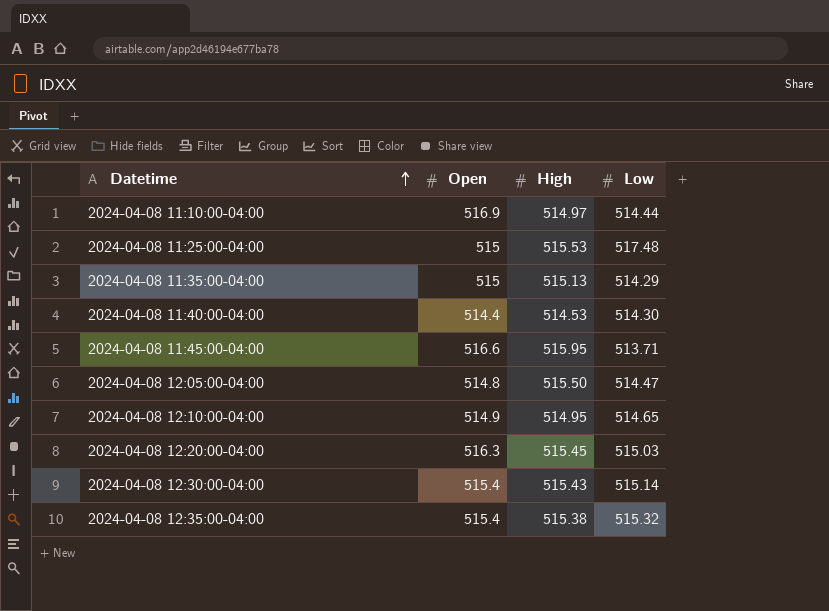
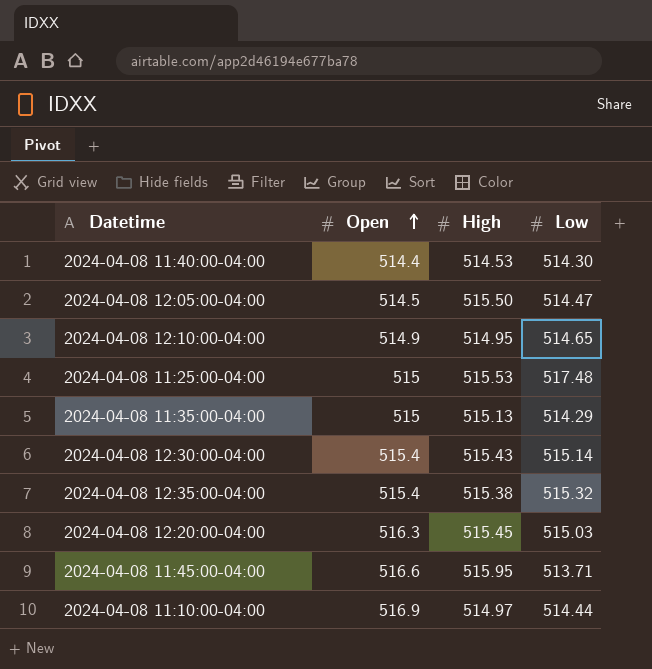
row order: Datetime ascending -> Open ascending
2024-04-08 12:05:00-04:00 | Open: 514.8 -> 514.5

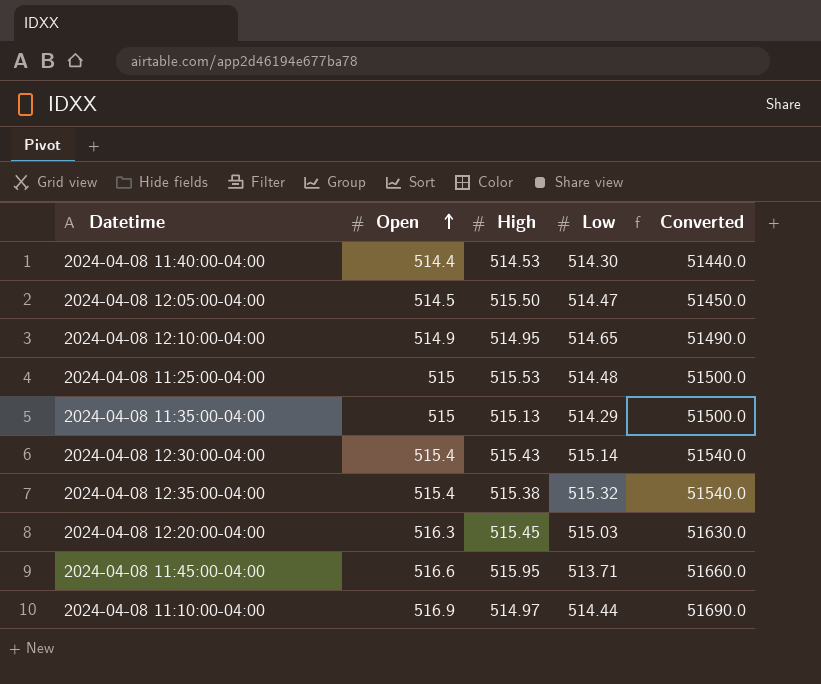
column Converted | formula: none -> [Open] * 100
2024-04-08 11:25:00-04:00 | Low: 517.48 -> 514.48

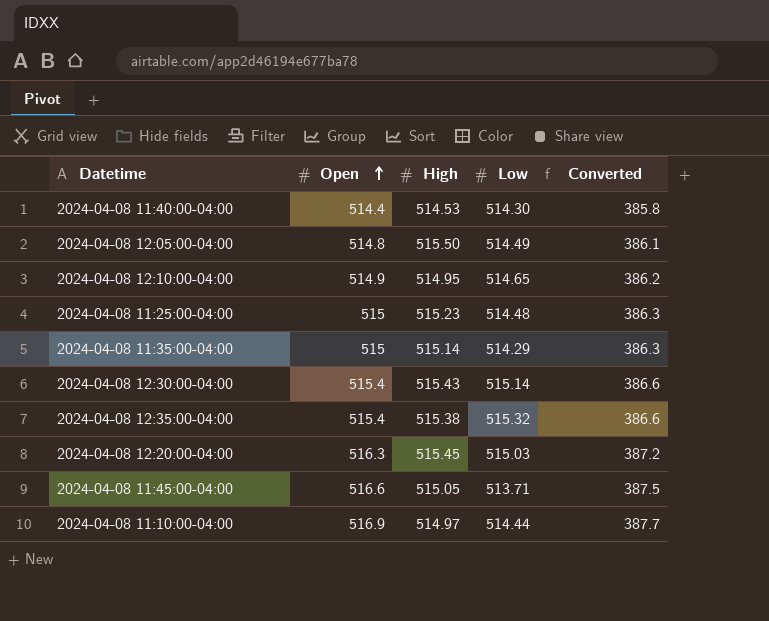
column Converted | formula: [Open] * 100 -> [Open] * 0.75
2024-04-08 12:05:00-04:00 | Open: 514.5 -> 514.8
2024-04-08 12:05:00-04:00 | Low: 514.47 -> 514.49
2024-04-08 11:25:00-04:00 | High: 515.53 -> 515.23
2024-04-08 11:35:00-04:00 | High: 515.13 -> 515.14
2024-04-08 11:45:00-04:00 | High: 515.95 -> 515.05

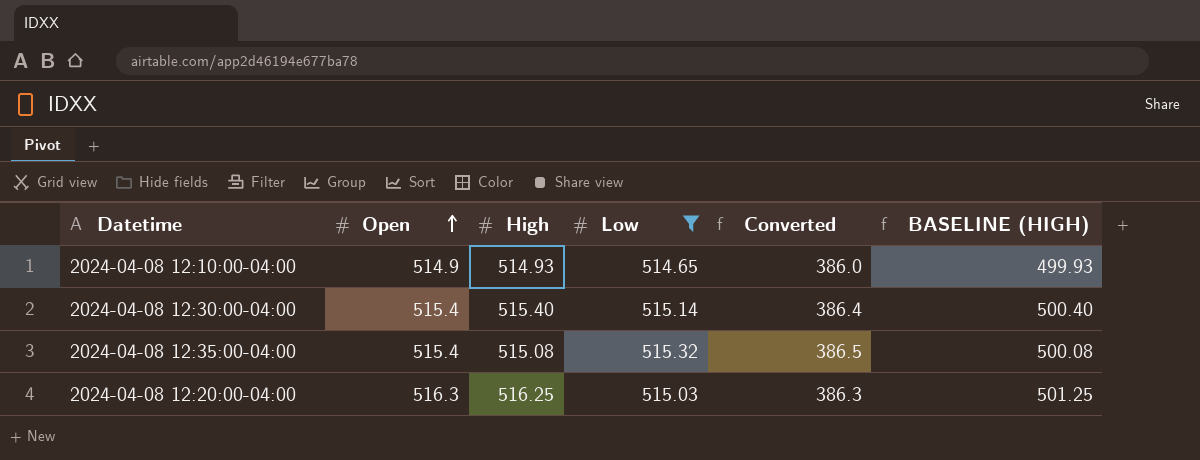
filter: none -> Low >= 514.65
column Converted | formula: [Open] * 0.75 -> [Low] * 0.75
column BASELINE (HIGH) | formula: none -> [High] - 15
2024-04-08 12:10:00-04:00 | High: 514.95 -> 514.93
2024-04-08 12:30:00-04:00 | High: 515.43 -> 515.40
2024-04-08 12:35:00-04:00 | High: 515.38 -> 515.08
2024-04-08 12:20:00-04:00 | High: 515.45 -> 516.25

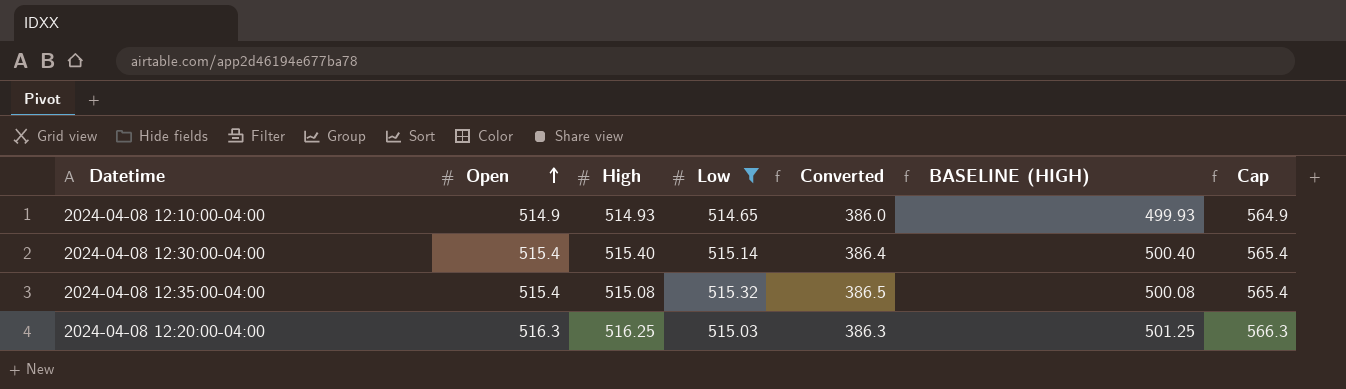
column Cap | formula: none -> [Open] + 50

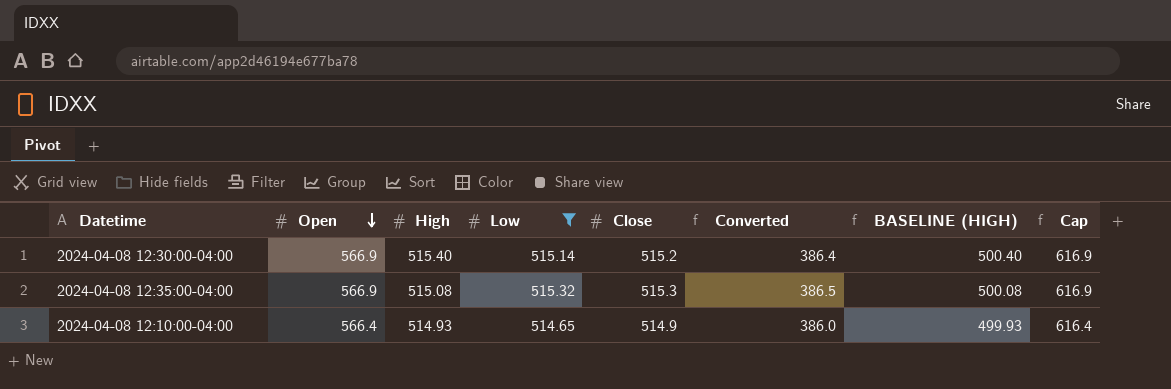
row order: Open ascending -> Open descending
column Close | position: none -> 5
row 2024-04-08 12:20:00-04:00: 516.3 | 516.25 | 515.03 | 386.3 | 501.25 | 566.3 -> none
2024-04-08 12:30:00-04:00 | Open: 515.4 -> 566.9
2024-04-08 12:30:00-04:00 | Cap: 565.4 -> 616.9
2024-04-08 12:35:00-04:00 | Open: 515.4 -> 566.9
2024-04-08 12:35:00-04:00 | Cap: 565.4 -> 616.9
2024-04-08 12:10:00-04:00 | Open: 514.9 -> 566.4
2024-04-08 12:10:00-04:00 | Cap: 564.9 -> 616.4

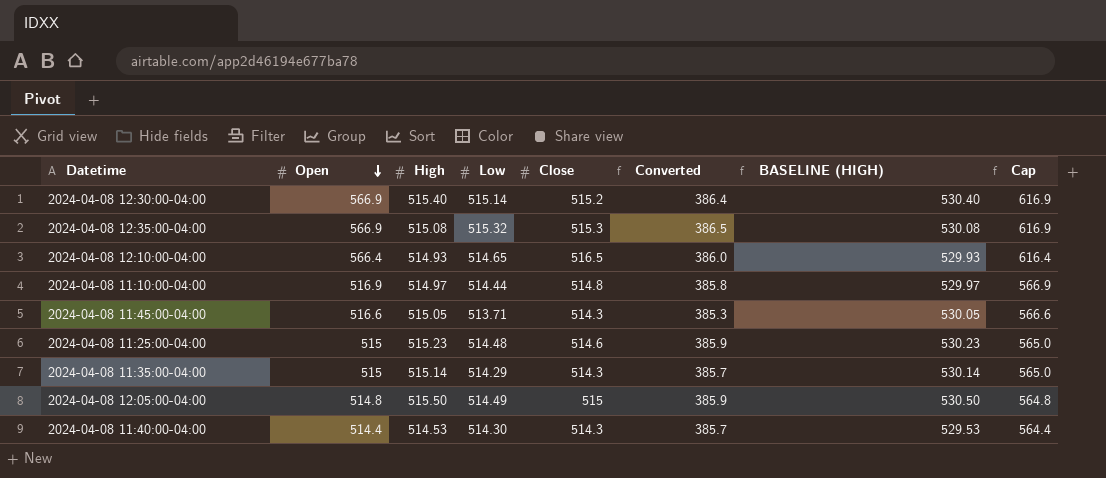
filter: Low >= 514.65 -> none
column BASELINE (HIGH) | formula: [High] - 15 -> [High] + 15
2024-04-08 12:10:00-04:00 | Close: 514.9 -> 516.5

